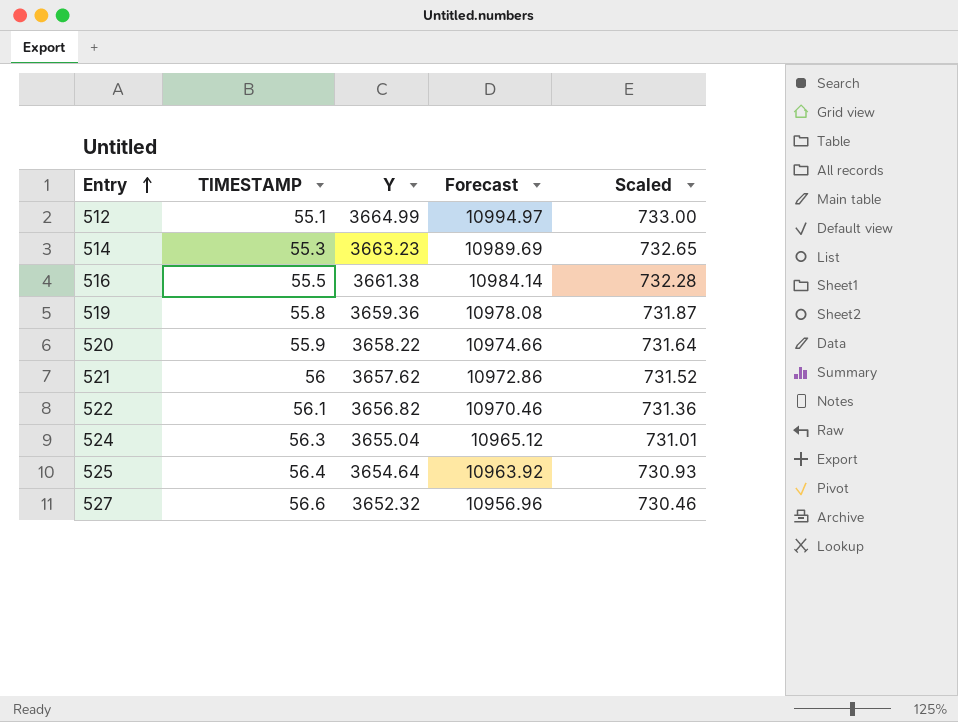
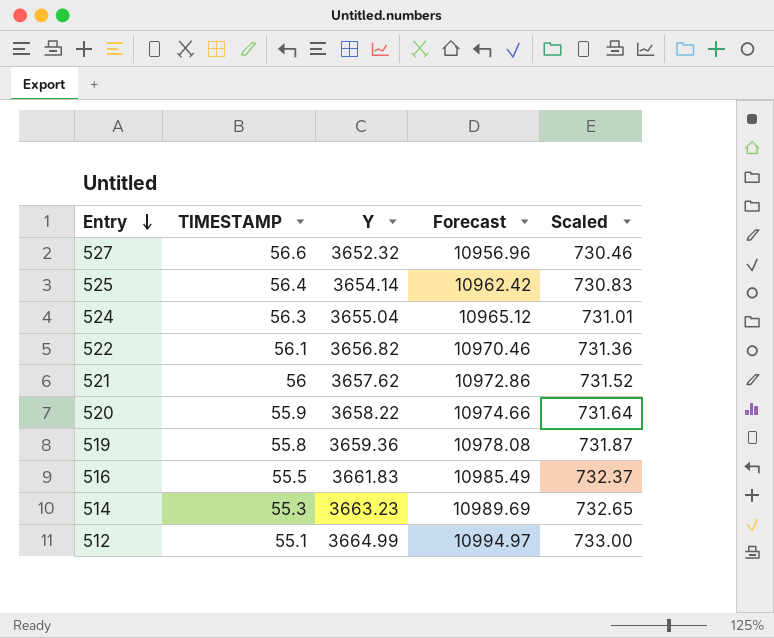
row order: Entry ascending -> Entry descending
525 | Y: 3654.64 -> 3654.14
525 | Forecast: 10963.92 -> 10962.42
525 | Scaled: 730.93 -> 730.83
516 | Y: 3661.38 -> 3661.83
516 | Forecast: 10984.14 -> 10985.49
516 | Scaled: 732.28 -> 732.37

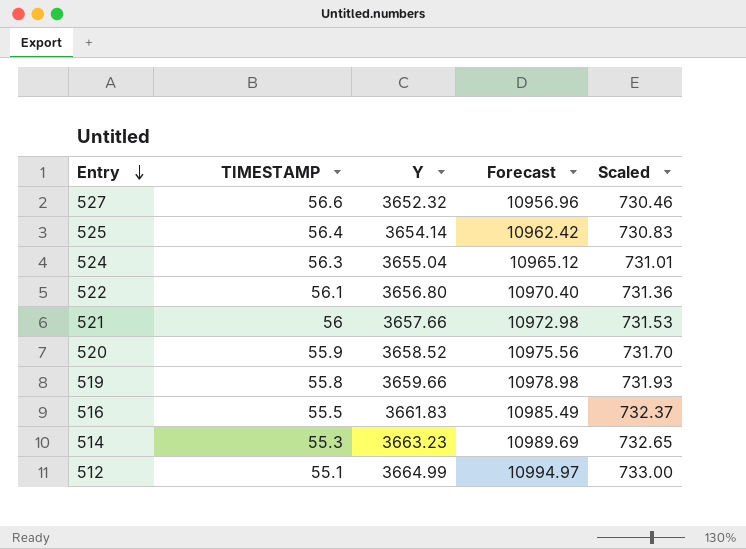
522 | Y: 3656.82 -> 3656.80
522 | Forecast: 10970.46 -> 10970.40
521 | Y: 3657.62 -> 3657.66
521 | Forecast: 10972.86 -> 10972.98
521 | Scaled: 731.52 -> 731.53
520 | Y: 3658.22 -> 3658.52
520 | Forecast: 10974.66 -> 10975.56
520 | Scaled: 731.64 -> 731.70
519 | Y: 3659.36 -> 3659.66
519 | Forecast: 10978.08 -> 10978.98
519 | Scaled: 731.87 -> 731.93

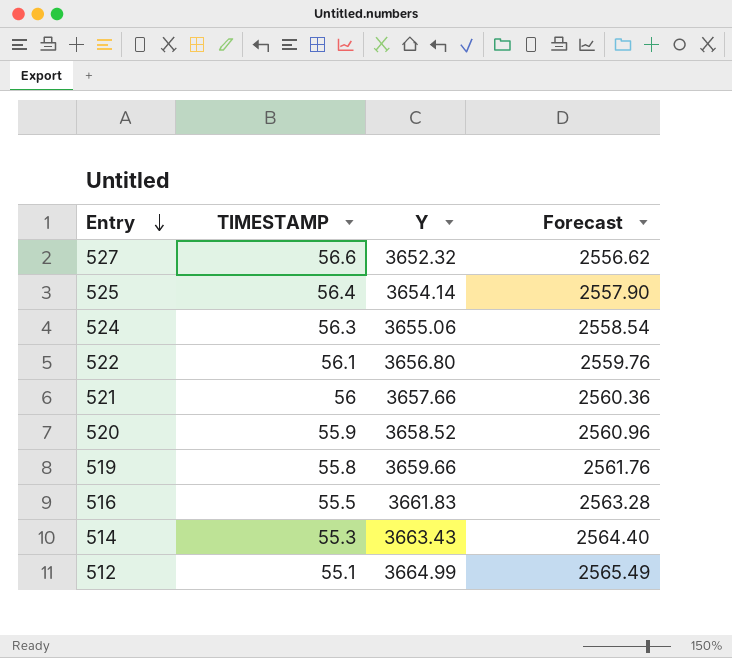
column Scaled | formula: [Y] * 0.2 -> none
column Forecast | formula: [Y] * 3 -> [Y] * 0.7
524 | Y: 3655.04 -> 3655.06
514 | Y: 3663.23 -> 3663.43

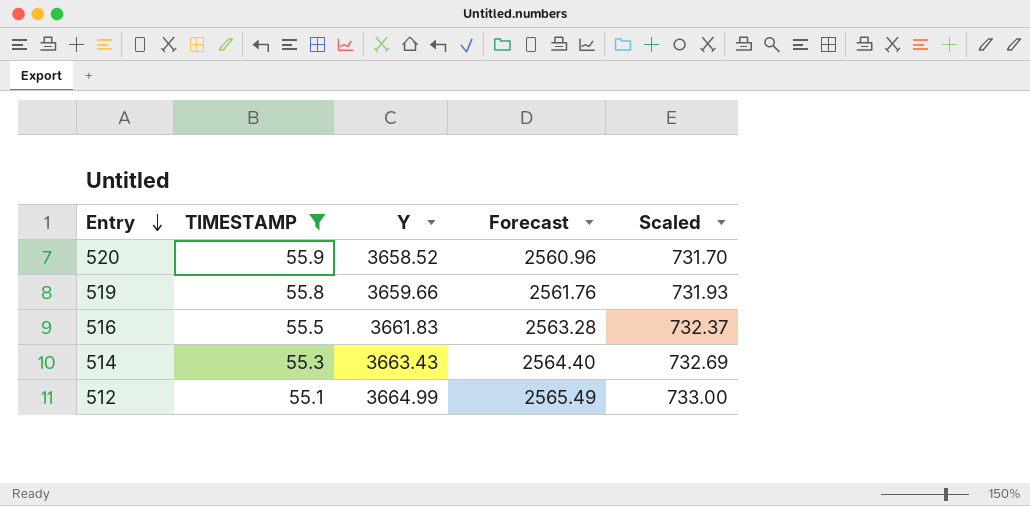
filter: none -> TIMESTAMP <= 55.9
column Scaled | formula: none -> [Y] * 0.2

